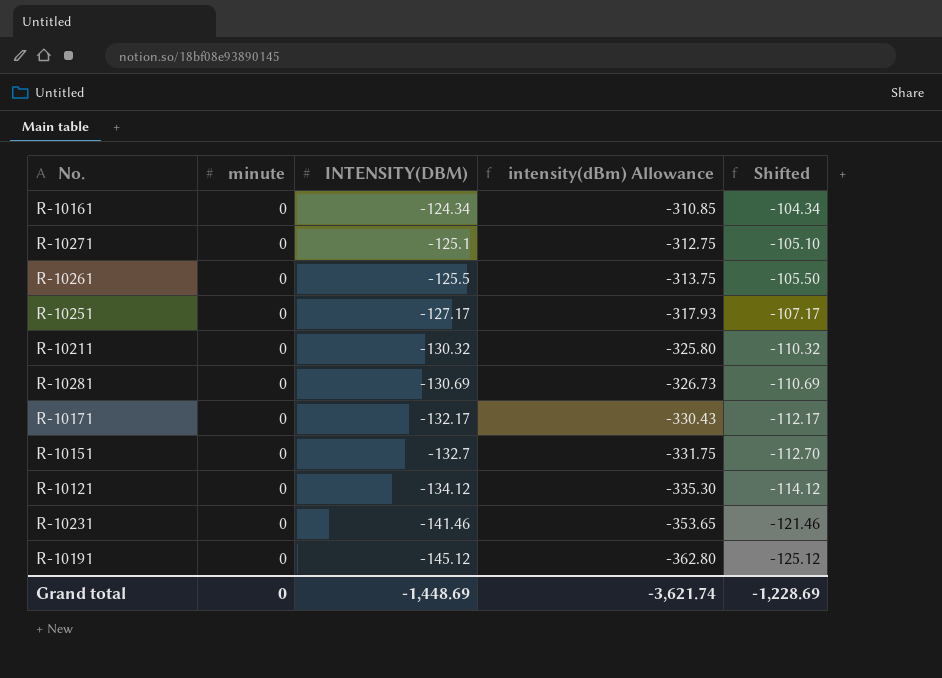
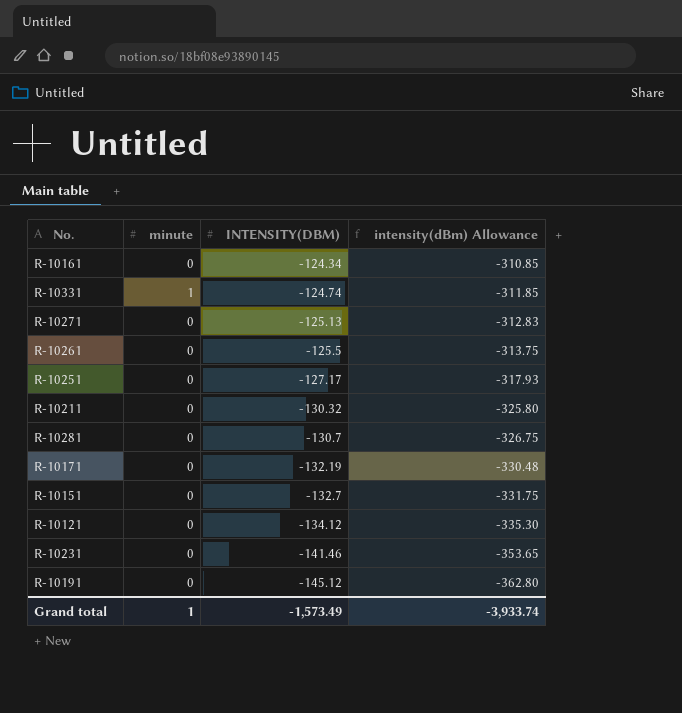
column Shifted | formula: [INTENSITY(DBM)] + 20 -> none
row R-10331: none -> 1 | -124.74 | -311.85
R-10271 | INTENSITY(DBM): -125.1 -> -125.13
R-10271 | intensity(dBm) Allowance: -312.75 -> -312.83
R-10281 | INTENSITY(DBM): -130.69 -> -130.7
R-10281 | intensity(dBm) Allowance: -326.73 -> -326.75
R-10171 | INTENSITY(DBM): -132.17 -> -132.19
R-10171 | intensity(dBm) Allowance: -330.43 -> -330.48
Grand total | minute: 0 -> 1
Grand total | INTENSITY(DBM): -1,448.69 -> -1,573.49
Grand total | intensity(dBm) Allowance: -3,621.74 -> -3,933.74

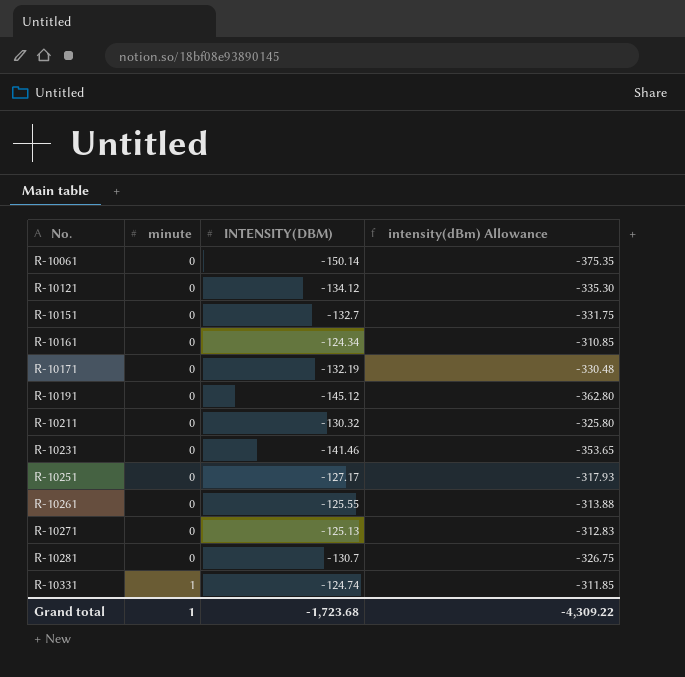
row order: INTENSITY(DBM) descending -> No. ascending
row R-10061: none -> 0 | -150.14 | -375.35
R-10261 | INTENSITY(DBM): -125.5 -> -125.55
R-10261 | intensity(dBm) Allowance: -313.75 -> -313.88
Grand total | INTENSITY(DBM): -1,573.49 -> -1,723.68
Grand total | intensity(dBm) Allowance: -3,933.74 -> -4,309.22

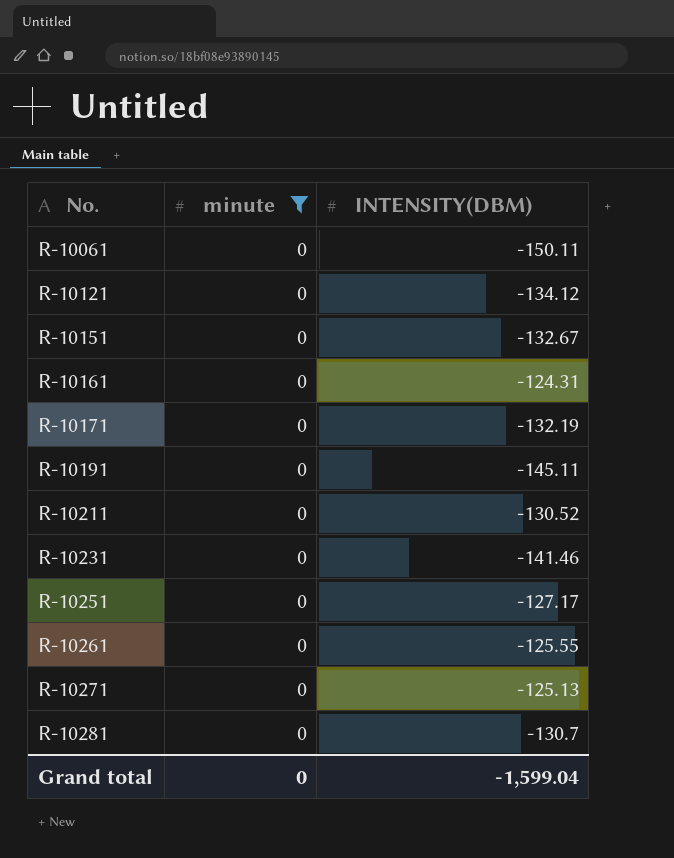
filter: none -> minute = 0
column intensity(dBm) Allowance | formula: [INTENSITY(DBM)] * 2.5 -> none
R-10061 | INTENSITY(DBM): -150.14 -> -150.11
R-10151 | INTENSITY(DBM): -132.7 -> -132.67
R-10161 | INTENSITY(DBM): -124.34 -> -124.31
R-10191 | INTENSITY(DBM): -145.12 -> -145.11
R-10211 | INTENSITY(DBM): -130.32 -> -130.52
Grand total | minute: 1 -> 0
Grand total | INTENSITY(DBM): -1,723.68 -> -1,599.04

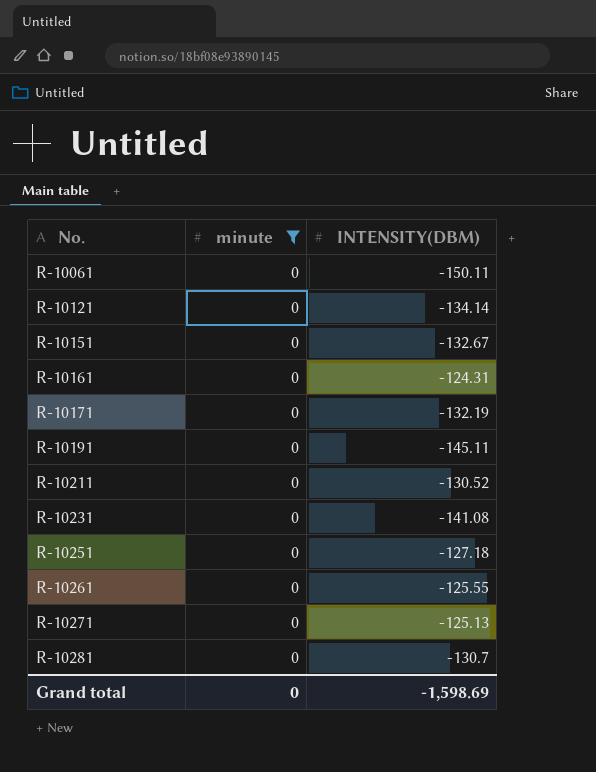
R-10121 | INTENSITY(DBM): -134.12 -> -134.14
R-10231 | INTENSITY(DBM): -141.46 -> -141.08
R-10251 | INTENSITY(DBM): -127.17 -> -127.18
Grand total | INTENSITY(DBM): -1,599.04 -> -1,598.69

